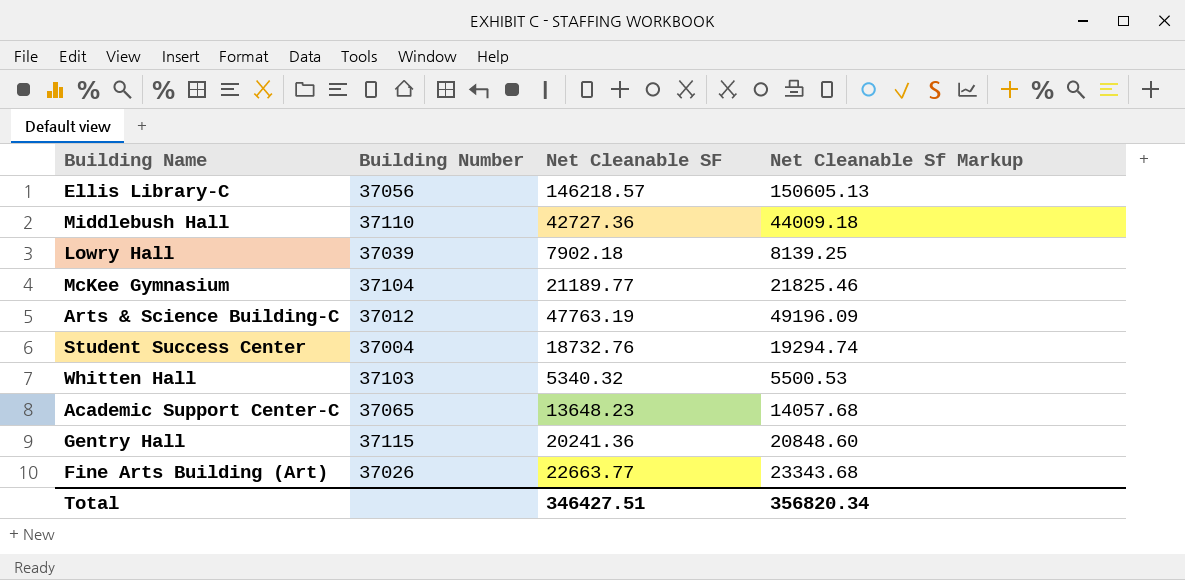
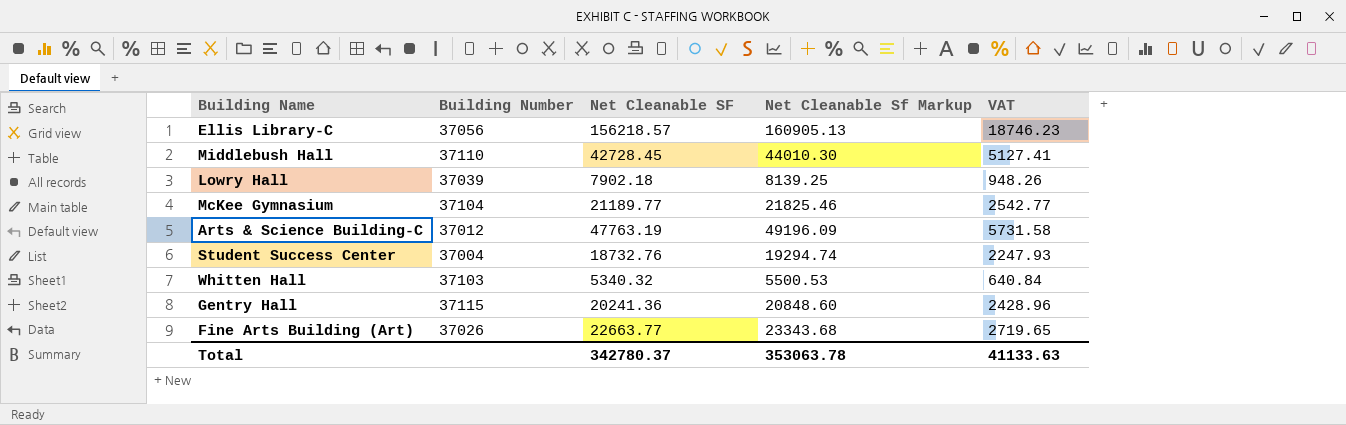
column VAT | formula: none -> [Net Cleanable SF] * 0.12
row Academic Support Center-C: 37065 | 13648.23 | 14057.68 -> none
Ellis Library-C | Net Cleanable SF: 146218.57 -> 156218.57
Ellis Library-C | Net Cleanable Sf Markup: 150605.13 -> 160905.13
Middlebush Hall | Net Cleanable SF: 42727.36 -> 42728.45
Middlebush Hall | Net Cleanable Sf Markup: 44009.18 -> 44010.30
Total | Net Cleanable SF: 346427.51 -> 342780.37
Total | Net Cleanable Sf Markup: 356820.34 -> 353063.78

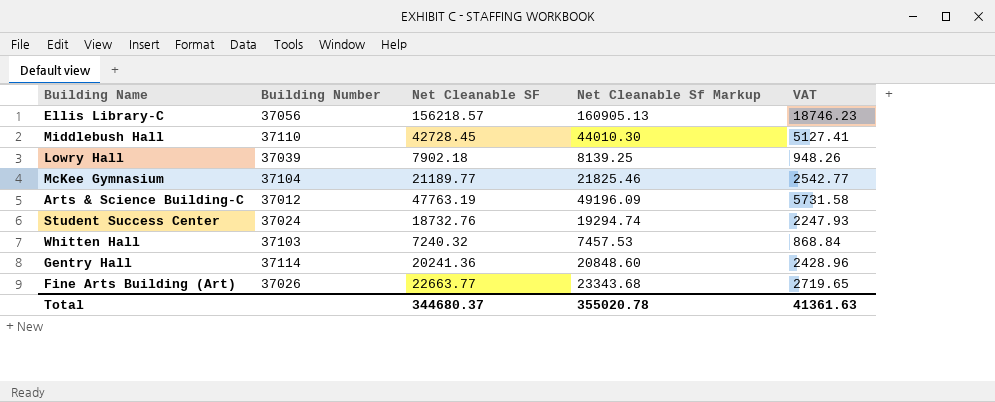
Student Success Center | Building Number: 37004 -> 37024
Whitten Hall | Net Cleanable SF: 5340.32 -> 7240.32
Whitten Hall | Net Cleanable Sf Markup: 5500.53 -> 7457.53
Whitten Hall | VAT: 640.84 -> 868.84
Gentry Hall | Building Number: 37115 -> 37114
Total | Net Cleanable SF: 342780.37 -> 344680.37
Total | Net Cleanable Sf Markup: 353063.78 -> 355020.78
Total | VAT: 41133.63 -> 41361.63

